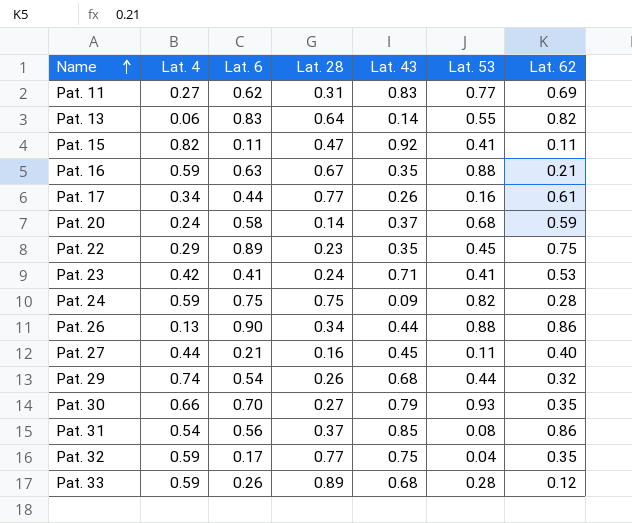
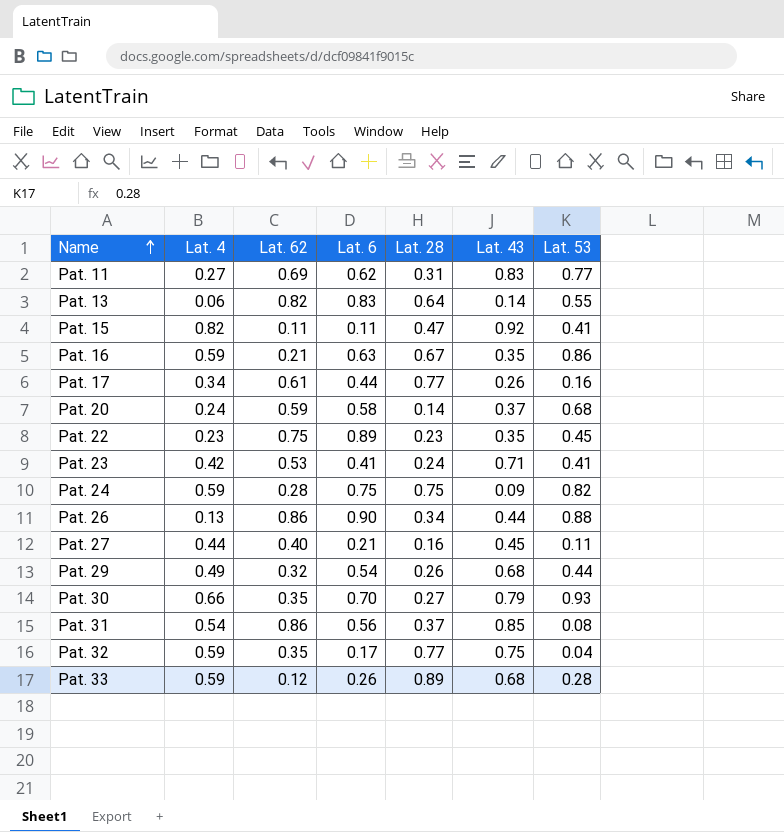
column Lat. 62 | position: 7 -> 3
Pat. 16 | Lat. 53: 0.88 -> 0.86
Pat. 22 | Lat. 4: 0.29 -> 0.23
Pat. 29 | Lat. 4: 0.74 -> 0.49

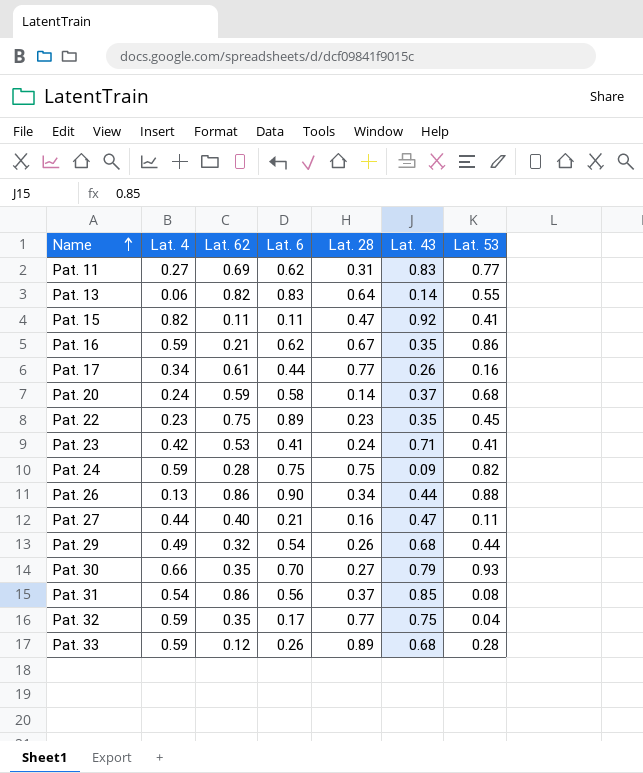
Pat. 16 | Lat. 6: 0.63 -> 0.62
Pat. 27 | Lat. 43: 0.45 -> 0.47

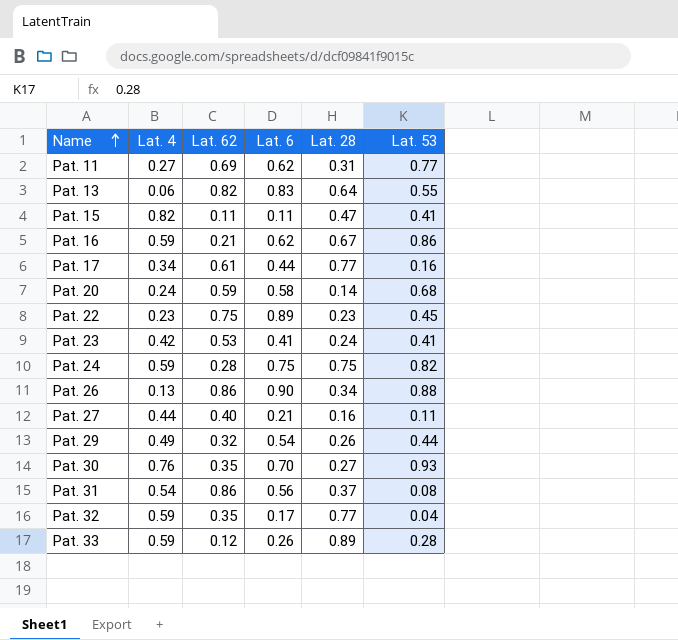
column Lat. 43 | position: 6 -> none
Pat. 30 | Lat. 4: 0.66 -> 0.76

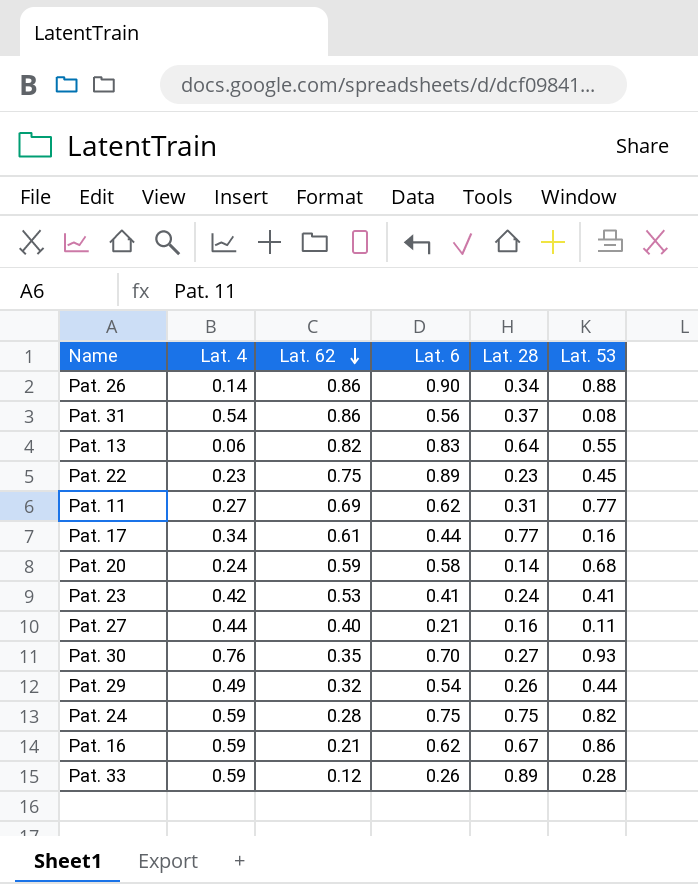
row order: Name ascending -> Lat. 62 descending
row Pat. 15: 0.82 | 0.11 | 0.11 | 0.47 | 0.41 -> none
row Pat. 32: 0.59 | 0.35 | 0.17 | 0.77 | 0.04 -> none
Pat. 26 | Lat. 4: 0.13 -> 0.14

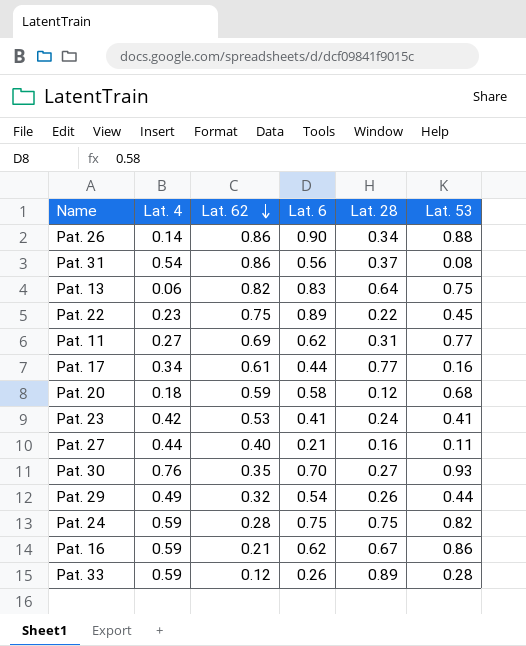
Pat. 13 | Lat. 53: 0.55 -> 0.75
Pat. 22 | Lat. 28: 0.23 -> 0.22
Pat. 20 | Lat. 4: 0.24 -> 0.18
Pat. 20 | Lat. 28: 0.14 -> 0.12

